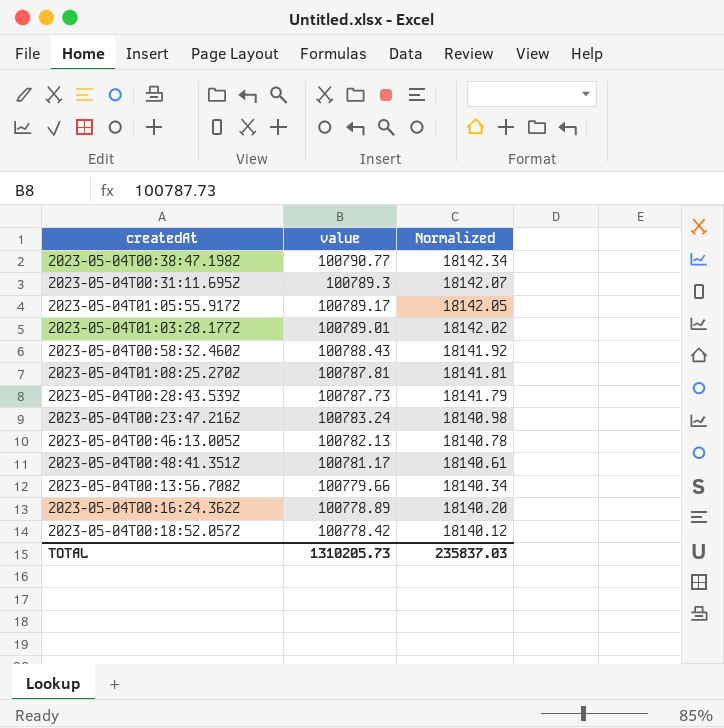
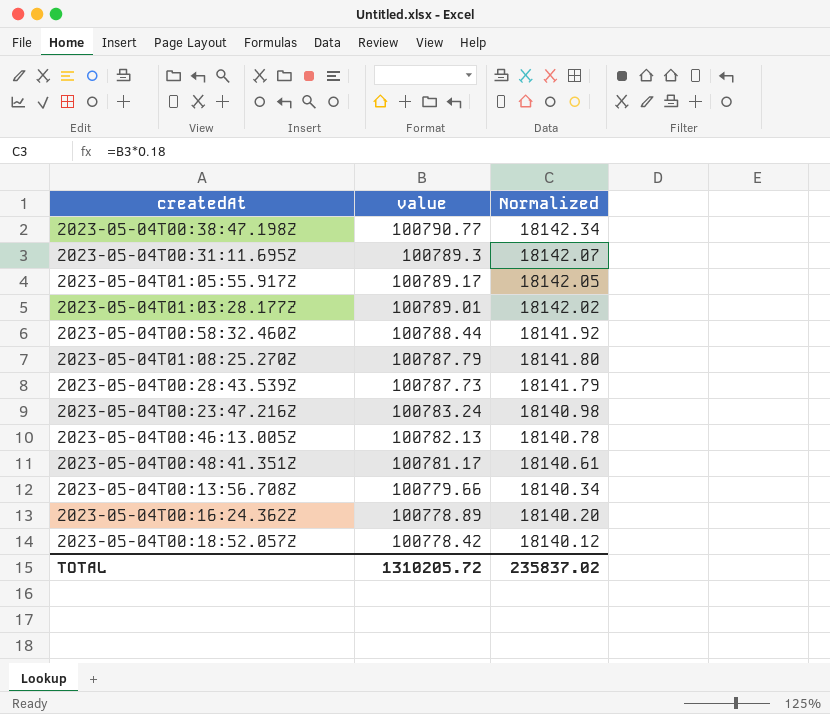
2023-05-04T00:58:32.460Z | value: 100788.43 -> 100788.44
2023-05-04T01:08:25.270Z | value: 100787.81 -> 100787.79
2023-05-04T01:08:25.270Z | Normalized: 18141.81 -> 18141.80
TOTAL | value: 1310205.73 -> 1310205.72
TOTAL | Normalized: 235837.03 -> 235837.02

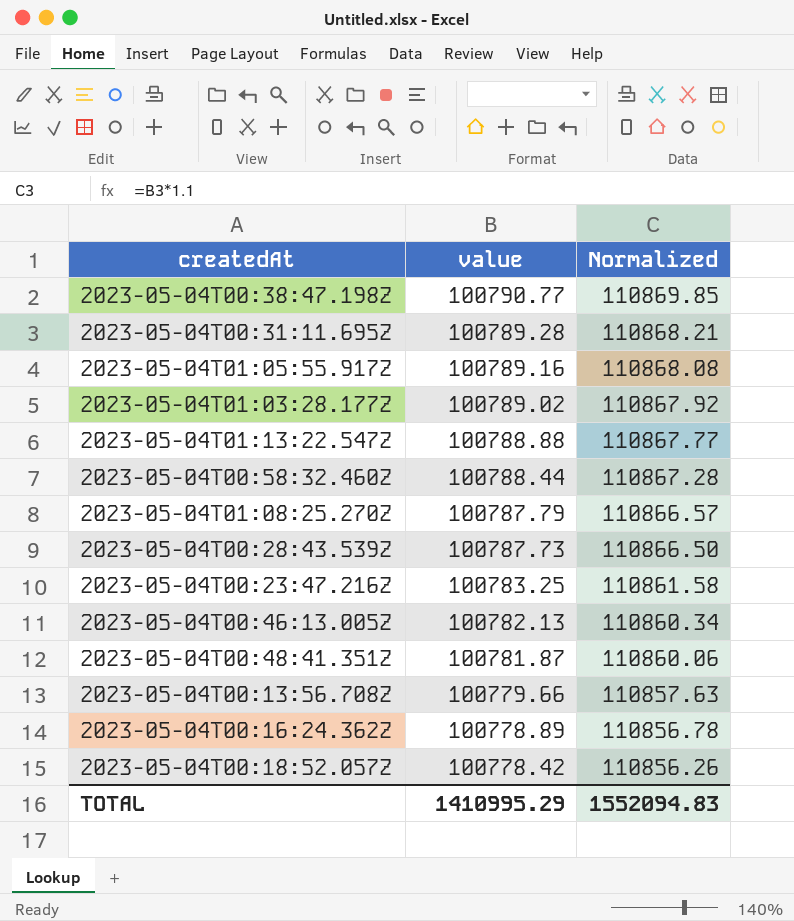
column Normalized | formula: [value] * 0.18 -> [value] * 1.1
2023-05-04T00:31:11.695Z | value: 100789.3 -> 100789.28
2023-05-04T01:05:55.917Z | value: 100789.17 -> 100789.16
2023-05-04T01:03:28.177Z | value: 100789.01 -> 100789.02
row 2023-05-04T01:13:22.547Z: none -> 100788.88 | 110867.77
2023-05-04T00:23:47.216Z | value: 100783.24 -> 100783.25
2023-05-04T00:48:41.351Z | value: 100781.17 -> 100781.87
TOTAL | value: 1310205.72 -> 1410995.29
TOTAL | Normalized: 235837.02 -> 1552094.83

